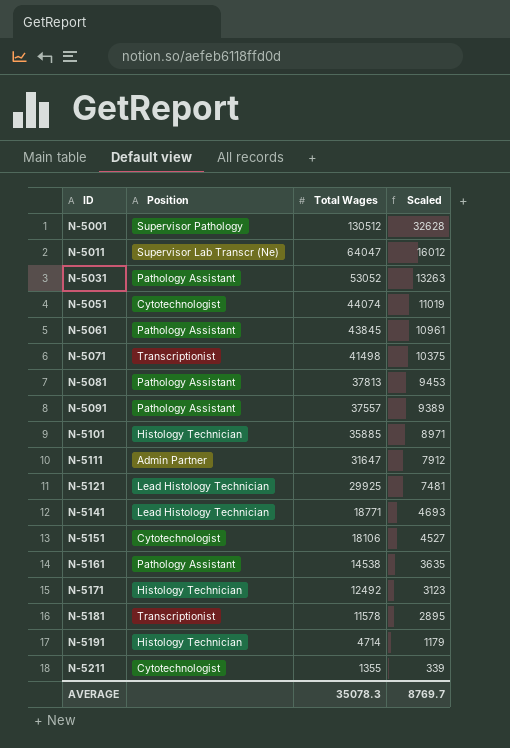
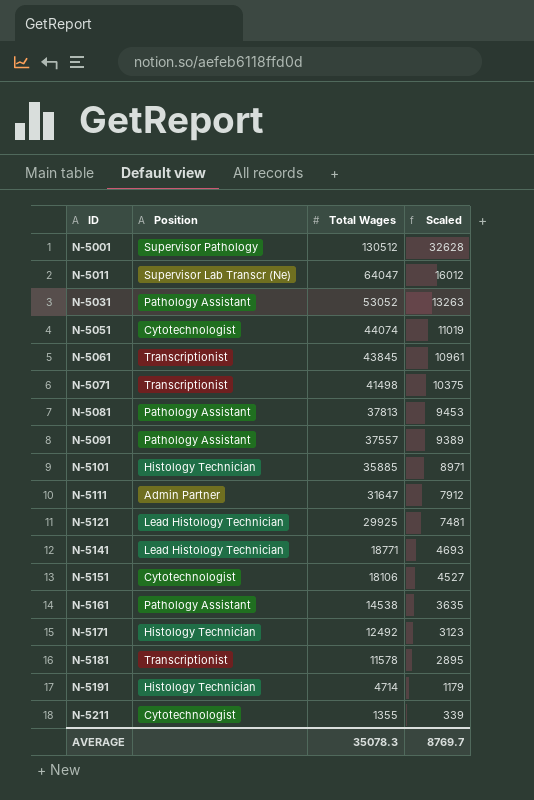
N-5061 | Position: Pathology Assistant -> Transcriptionist

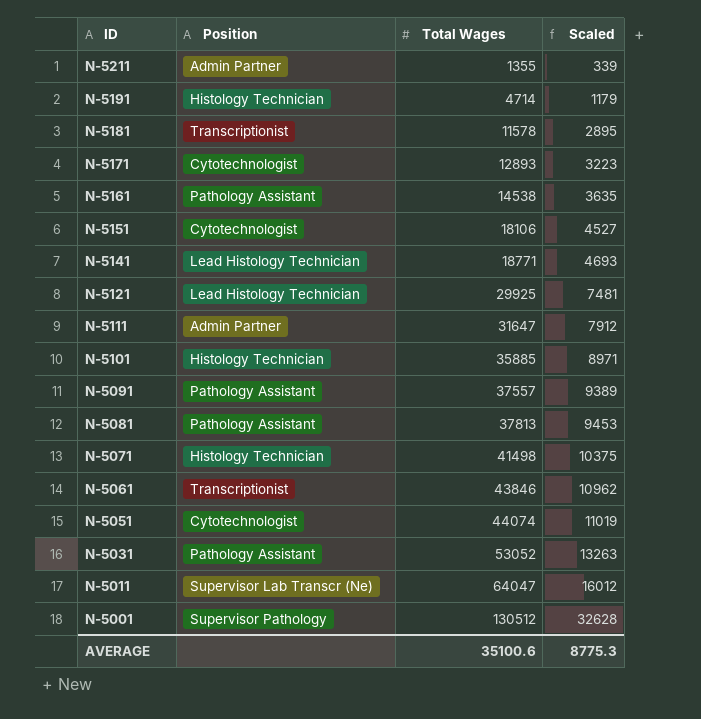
row order: ID ascending -> ID descending
N-5211 | Position: Cytotechnologist -> Admin Partner
N-5171 | Position: Histology Technician -> Cytotechnologist
N-5171 | Total Wages: 12492 -> 12893
N-5171 | Scaled: 3123 -> 3223
N-5071 | Position: Transcriptionist -> Histology Technician
N-5061 | Total Wages: 43845 -> 43846
N-5061 | Scaled: 10961 -> 10962
AVERAGE | Total Wages: 35078.3 -> 35100.6
AVERAGE | Scaled: 8769.7 -> 8775.3

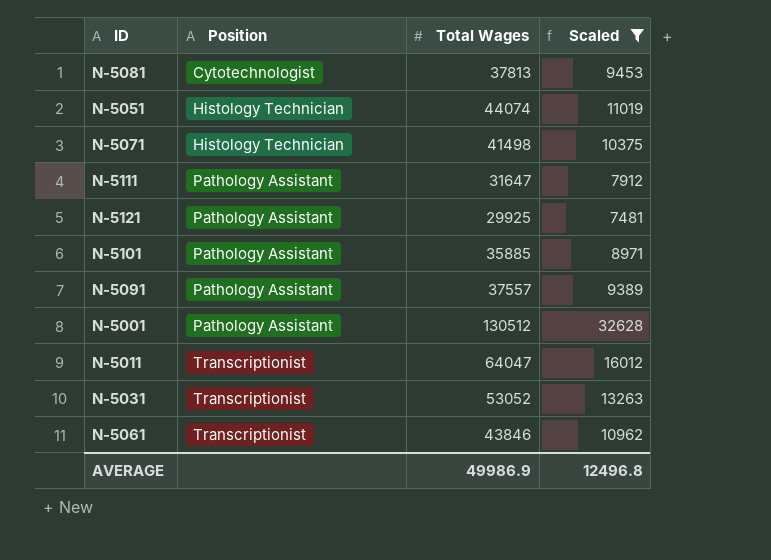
filter: none -> Scaled >= 7481
row order: ID descending -> Position ascending
N-5081 | Position: Pathology Assistant -> Cytotechnologist
N-5051 | Position: Cytotechnologist -> Histology Technician
N-5111 | Position: Admin Partner -> Pathology Assistant
N-5121 | Position: Lead Histology Technician -> Pathology Assistant
N-5101 | Position: Histology Technician -> Pathology Assistant
N-5001 | Position: Supervisor Pathology -> Pathology Assistant
N-5011 | Position: Supervisor Lab Transcr (Ne) -> Transcriptionist
N-5031 | Position: Pathology Assistant -> Transcriptionist
AVERAGE | Total Wages: 35100.6 -> 49986.9
AVERAGE | Scaled: 8775.3 -> 12496.8

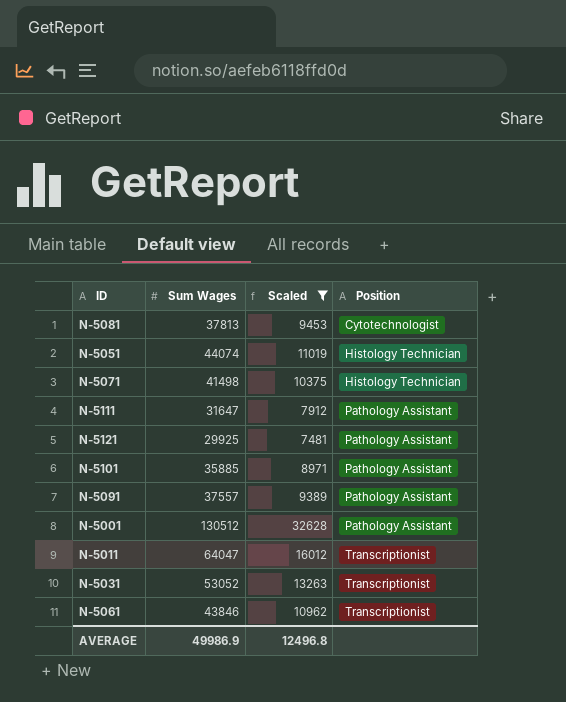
column name: Total Wages -> Sum Wages
column Position | position: 2 -> 4

